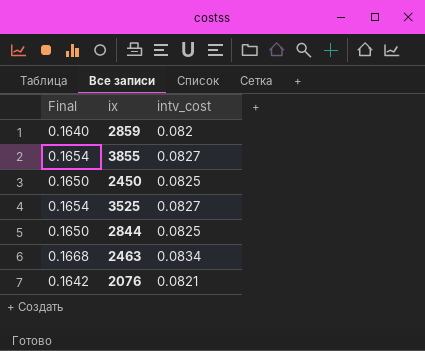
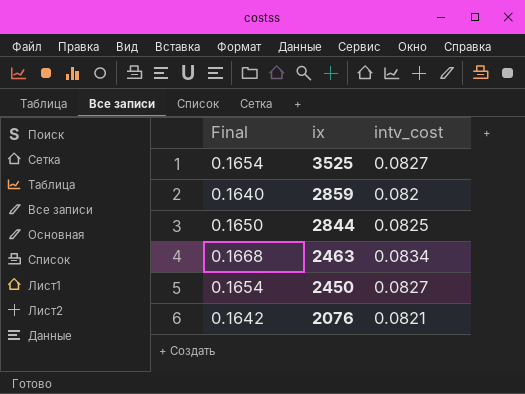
row order: none -> ix descending
row 3855: 0.1654 | 0.0827 -> none
2450 | Final: 0.1650 -> 0.1654
2450 | intv_cost: 0.0825 -> 0.0827

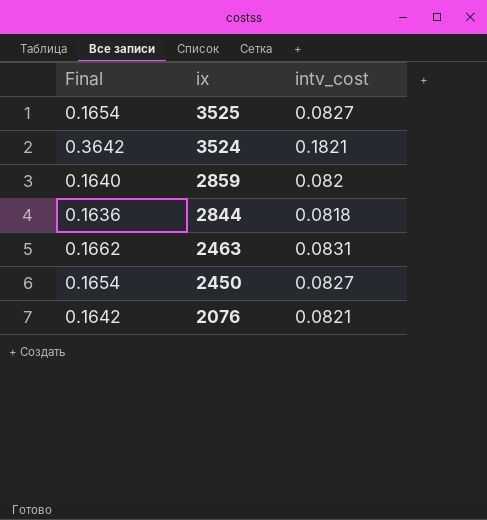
row 3524: none -> 0.3642 | 0.1821
2844 | Final: 0.1650 -> 0.1636
2844 | intv_cost: 0.0825 -> 0.0818
2463 | Final: 0.1668 -> 0.1662
2463 | intv_cost: 0.0834 -> 0.0831

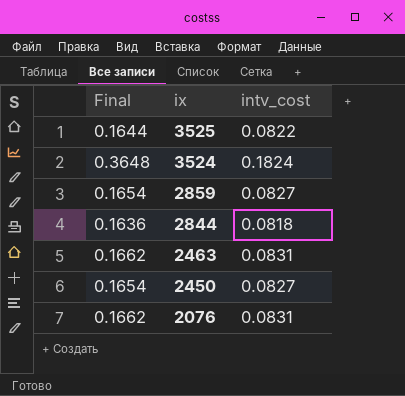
3525 | Final: 0.1654 -> 0.1644
3525 | intv_cost: 0.0827 -> 0.0822
3524 | Final: 0.3642 -> 0.3648
3524 | intv_cost: 0.1821 -> 0.1824
2859 | Final: 0.1640 -> 0.1654
2859 | intv_cost: 0.082 -> 0.0827
2076 | Final: 0.1642 -> 0.1662
2076 | intv_cost: 0.0821 -> 0.0831

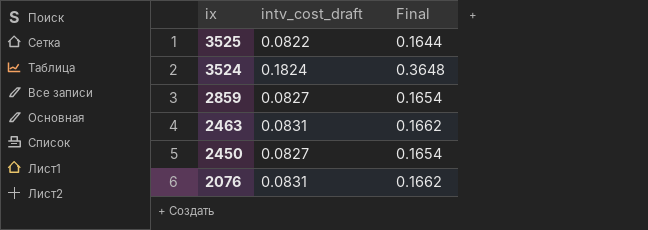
column name: intv_cost -> intv_cost_draft
column Final | position: 1 -> 3
row 2844: 0.1636 | 0.0818 -> none

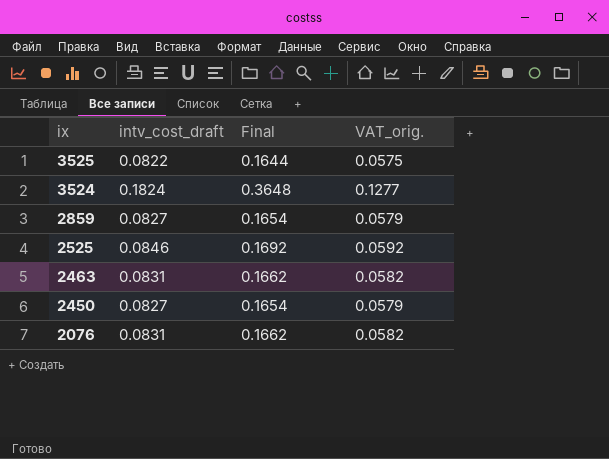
column VAT_orig. | formula: none -> [intv_cost_draft] * 0.7
row 2525: none -> 0.0846 | 0.1692 | 0.0592

